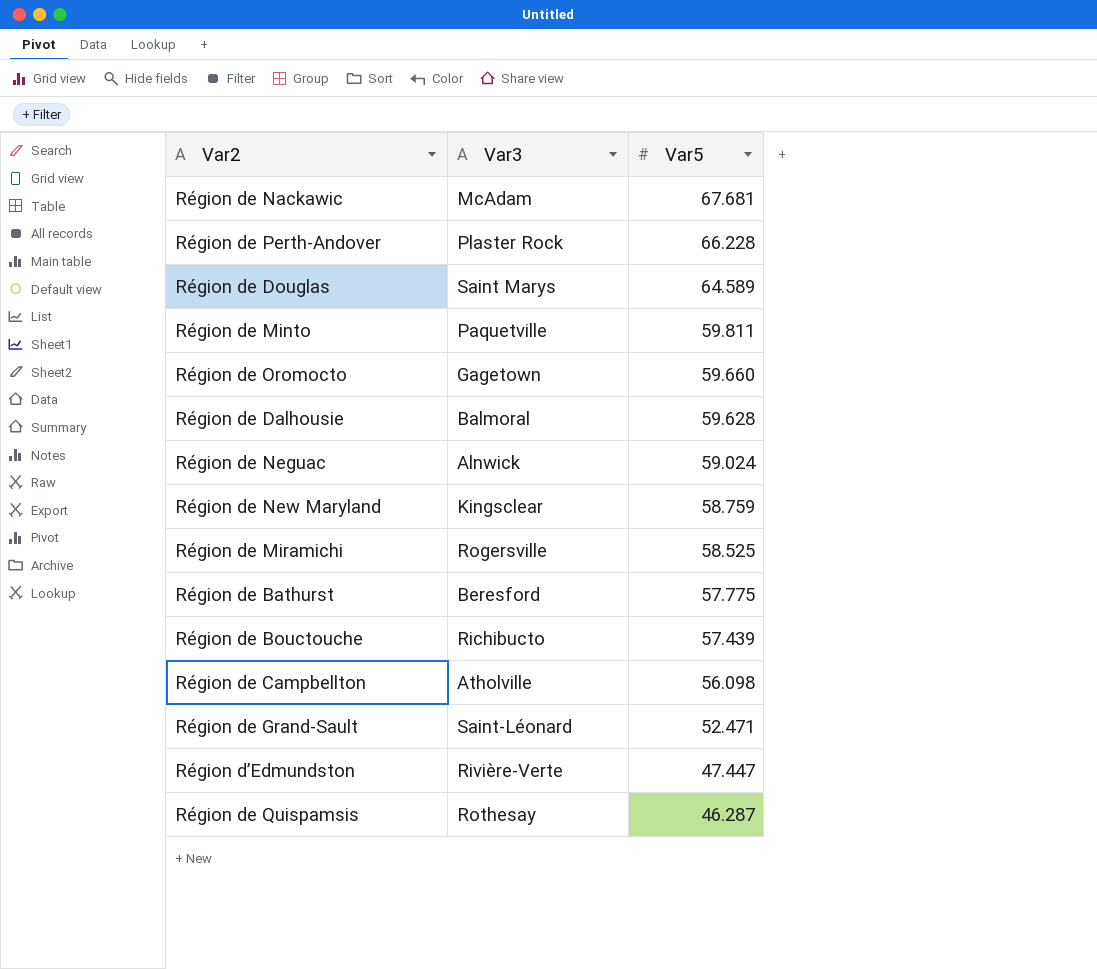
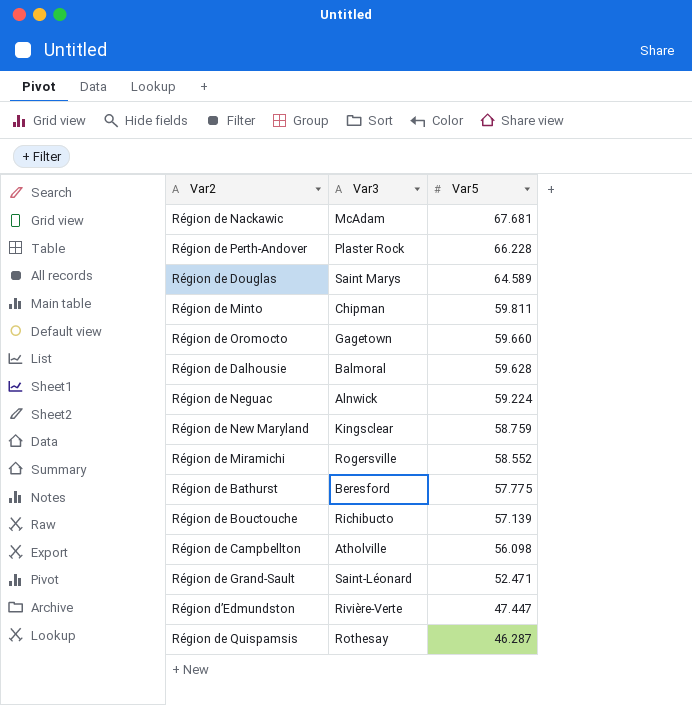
Région de Minto | Var3: Paquetville -> Chipman
Région de Neguac | Var5: 59.024 -> 59.224
Région de Miramichi | Var5: 58.525 -> 58.552
Région de Bouctouche | Var5: 57.439 -> 57.139

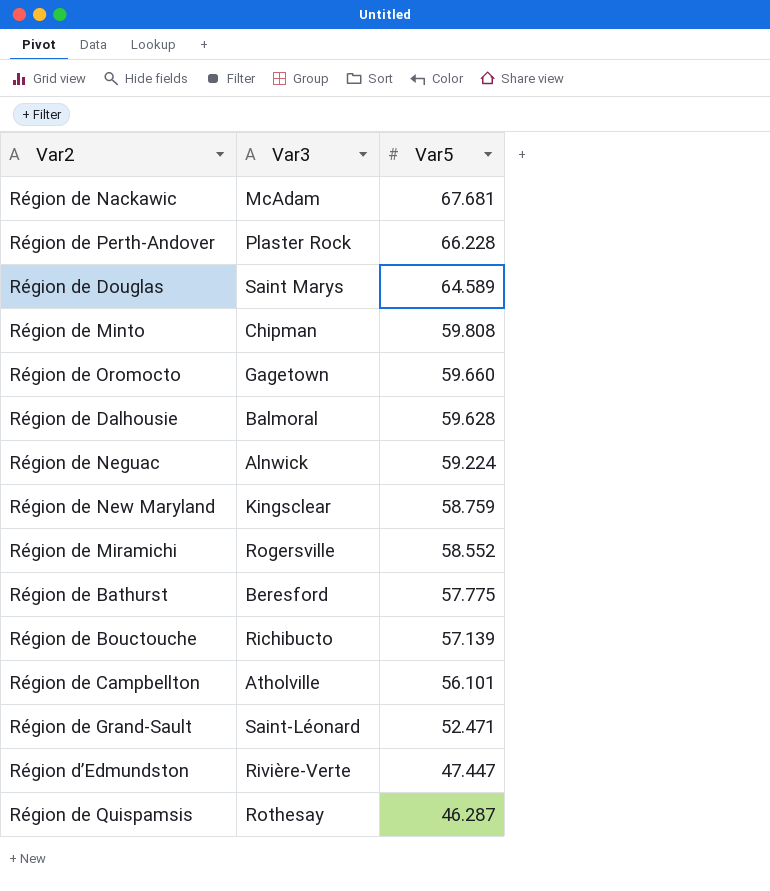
Région de Minto | Var5: 59.811 -> 59.808
Région de Campbellton | Var5: 56.098 -> 56.101

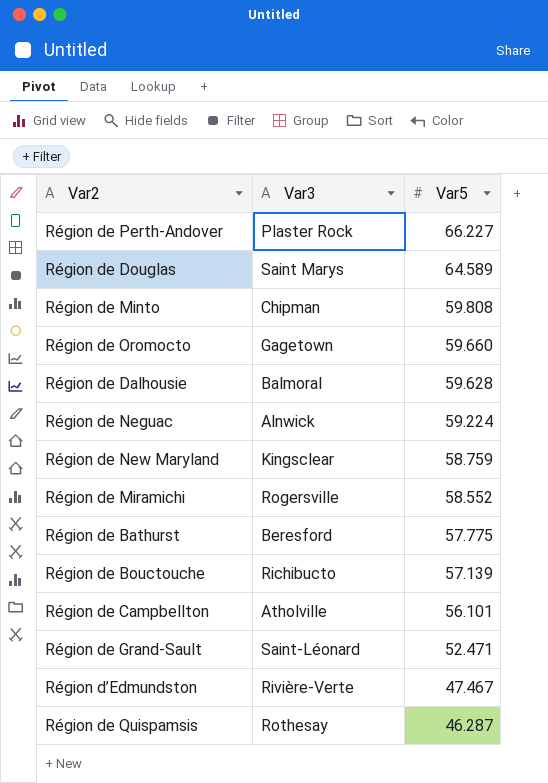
row Région de Nackawic: McAdam | 67.681 -> none
Région de Perth-Andover | Var5: 66.228 -> 66.227
Région d’Edmundston | Var5: 47.447 -> 47.467

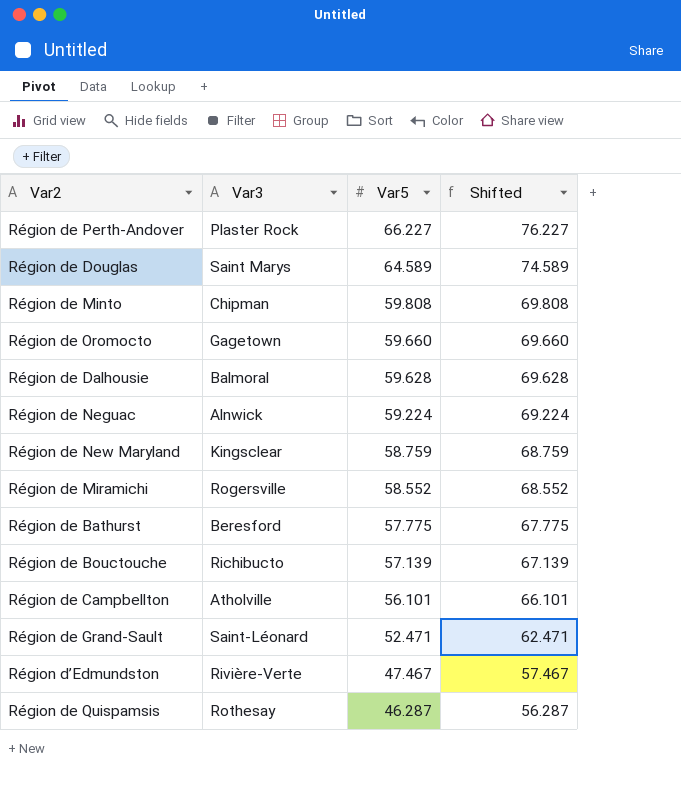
column Shifted | formula: none -> [Var5] + 10

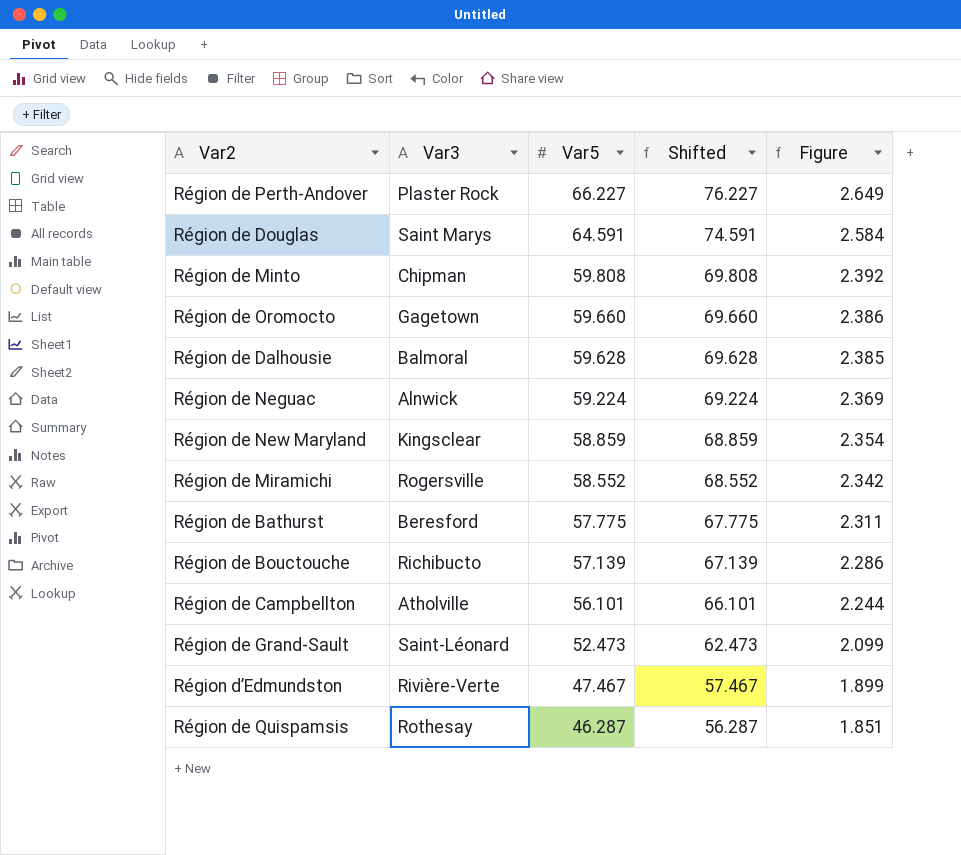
column Figure | formula: none -> [Var5] * 0.04
Région de Douglas | Var5: 64.589 -> 64.591
Région de Douglas | Shifted: 74.589 -> 74.591
Région de New Maryland | Var5: 58.759 -> 58.859
Région de New Maryland | Shifted: 68.759 -> 68.859
Région de Grand-Sault | Var5: 52.471 -> 52.473
Région de Grand-Sault | Shifted: 62.471 -> 62.473

